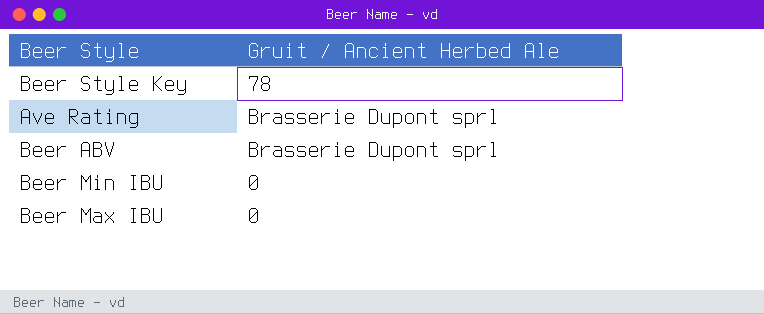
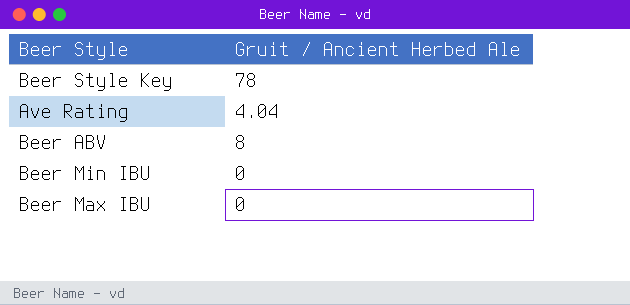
Ave Rating | Gruit / Ancient Herbed Ale: Brasserie Dupont sprl -> 4.04
Beer ABV | Gruit / Ancient Herbed Ale: Brasserie Dupont sprl -> 8

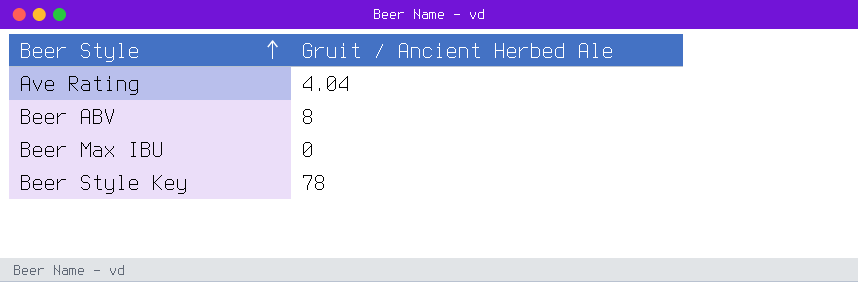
row order: none -> Beer Style ascending
row Beer Min IBU: 0 -> none

